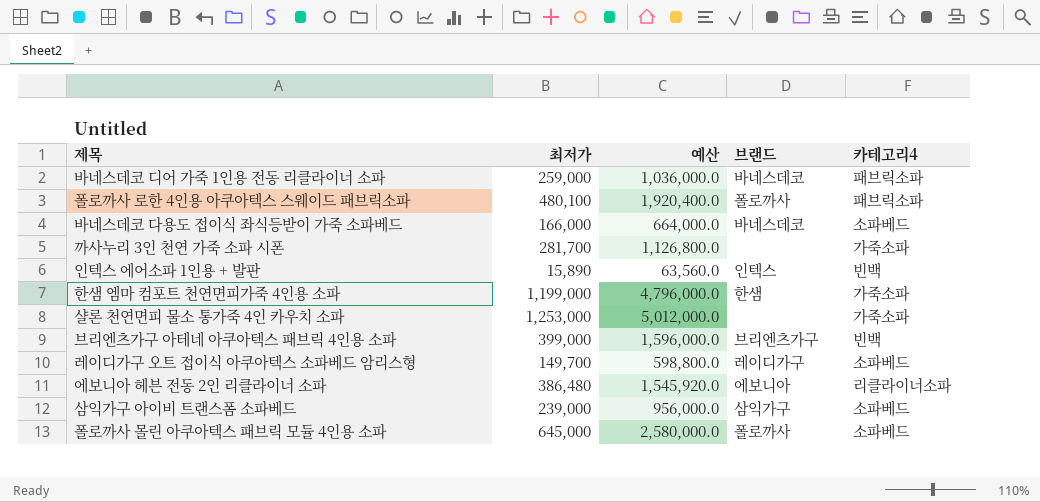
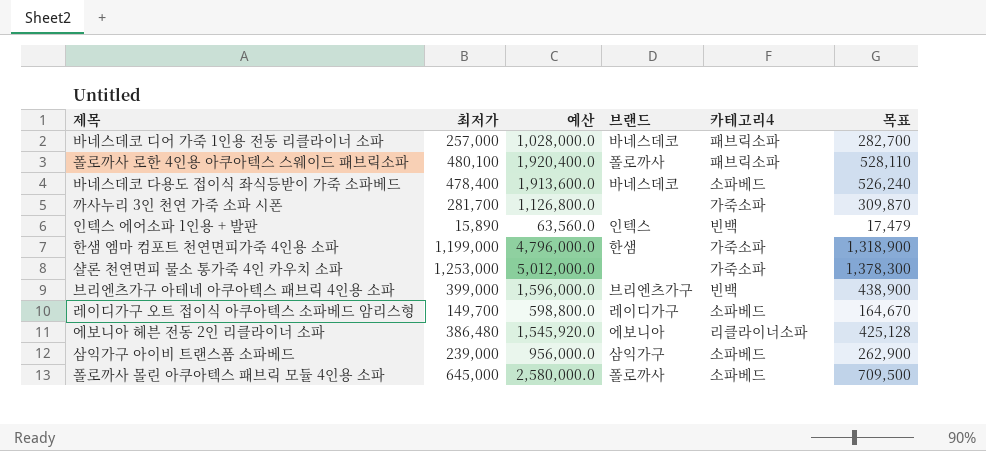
column 목표 | formula: none -> [최저가] * 1.1
바네스데코 디어 가죽 1인용 전동 리클라이너 소파 | 최저가: 259,000 -> 257,000
바네스데코 디어 가죽 1인용 전동 리클라이너 소파 | 예산: 1,036,000.0 -> 1,028,000.0
바네스데코 다용도 접이식 좌식등받이 가죽 소파베드 | 최저가: 166,000 -> 478,400
바네스데코 다용도 접이식 좌식등받이 가죽 소파베드 | 예산: 664,000.0 -> 1,913,600.0

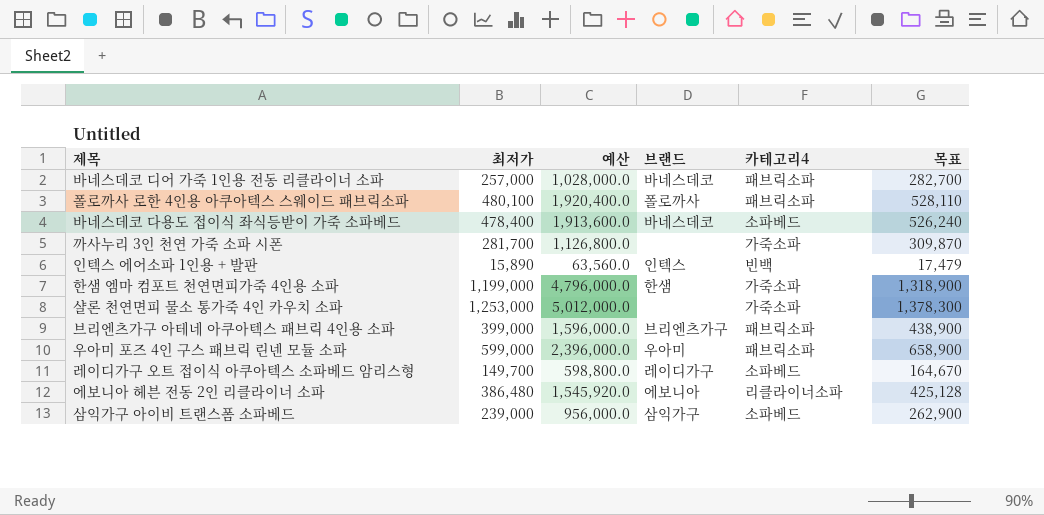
row 폴로까사 몰린 아쿠아텍스 패브릭 모듈 4인용 소파: 645,000 | 2,580,000.0 | 폴로까사 | 소파베드 | 709,500 -> none
브리엔츠가구 아테네 아쿠아텍스 패브릭 4인용 소파 | 카테고리4: 빈백 -> 패브릭소파
row 우아미 포즈 4인 구스 패브릭 린넨 모듈 소파: none -> 599,000 | 2,396,000.0 | 우아미 | 패브릭소파 | 658,900

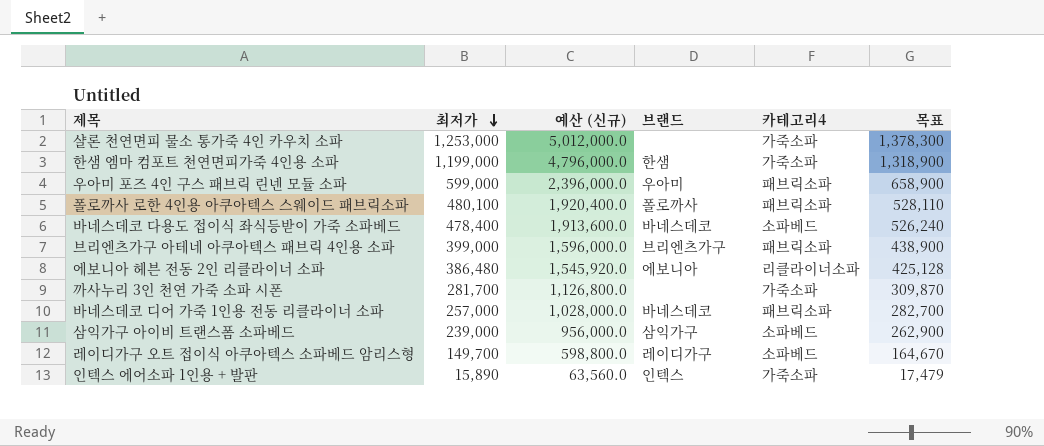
row order: none -> 최저가 descending
column name: 예산 -> 예산 (신규)
인텍스 에어소파 1인용 + 발판 | 카테고리4: 빈백 -> 가죽소파

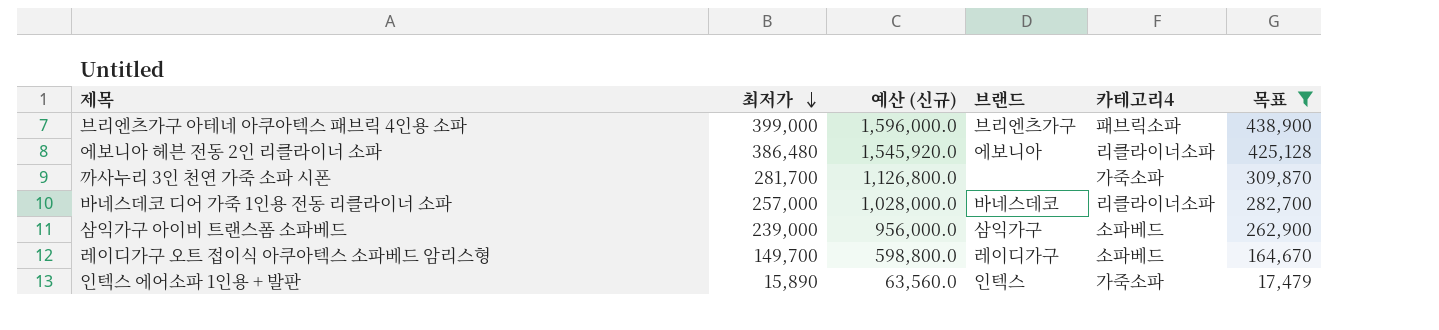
filter: none -> 목표 <= 438,900
바네스데코 디어 가죽 1인용 전동 리클라이너 소파 | 카테고리4: 패브릭소파 -> 리클라이너소파

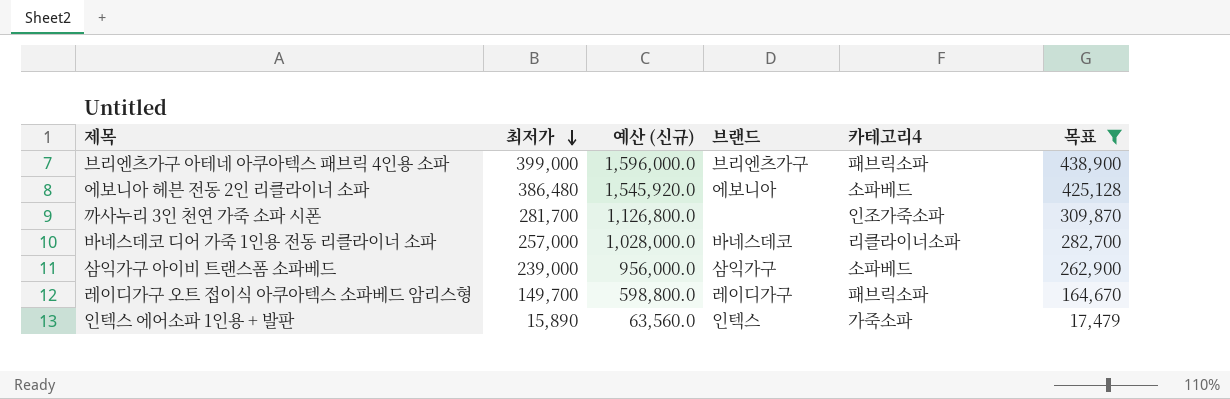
에보니아 헤븐 전동 2인 리클라이너 소파 | 카테고리4: 리클라이너소파 -> 소파베드
까사누리 3인 천연 가죽 소파 시폰 | 카테고리4: 가죽소파 -> 인조가죽소파
레이디가구 오트 접이식 아쿠아텍스 소파베드 암리스형 | 카테고리4: 소파베드 -> 패브릭소파

